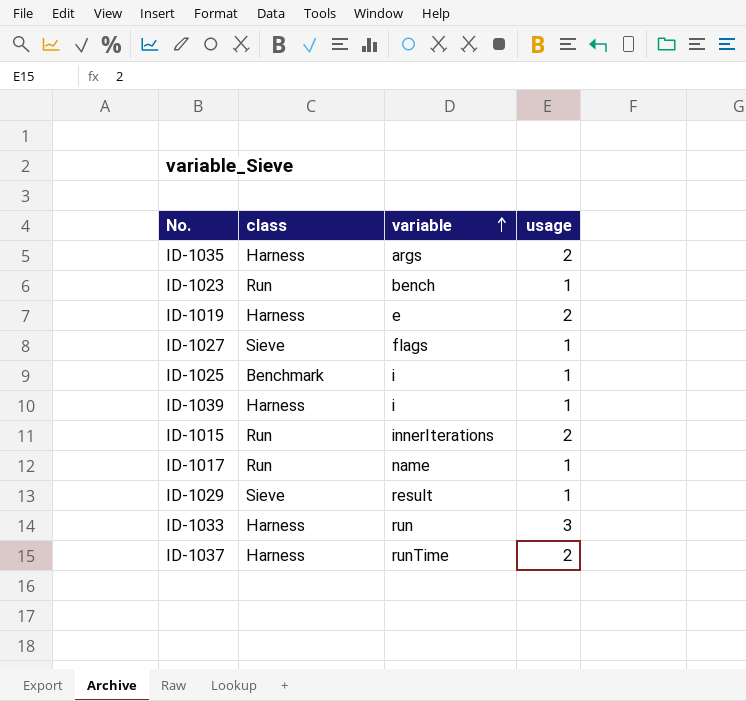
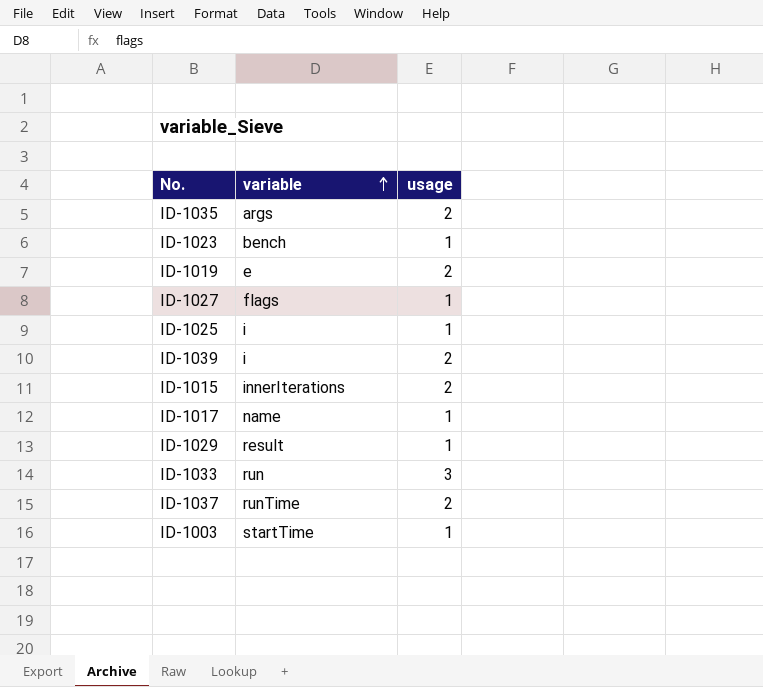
column class | position: 2 -> none
ID-1039 | usage: 1 -> 2
row ID-1003: none -> startTime | 1

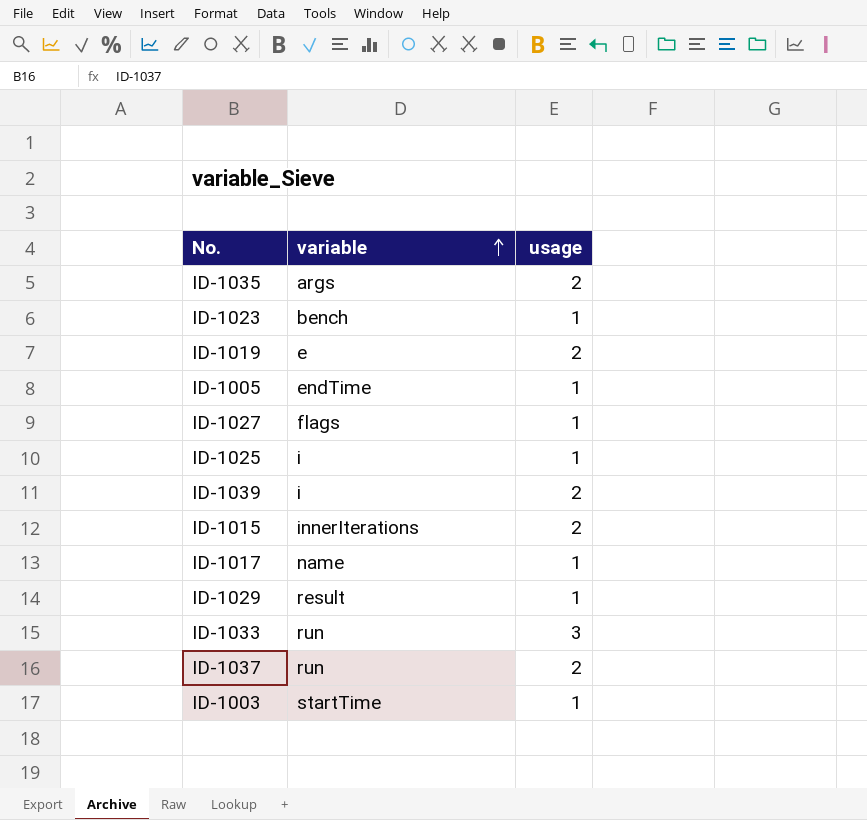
row ID-1005: none -> endTime | 1
ID-1037 | variable: runTime -> run

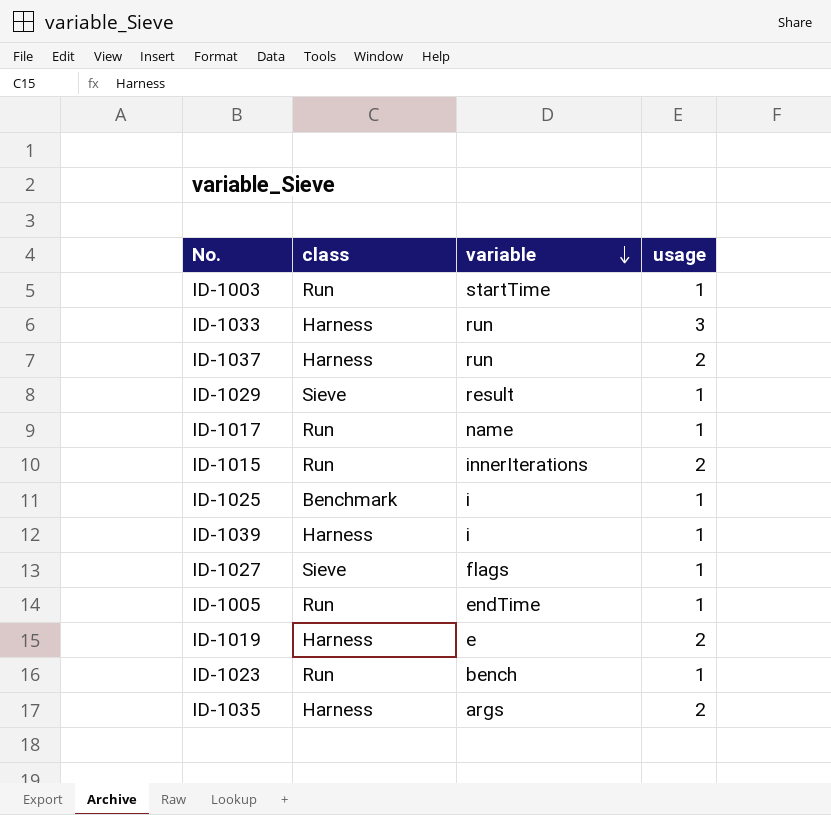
row order: variable ascending -> variable descending
column class | position: none -> 2
ID-1039 | usage: 2 -> 1

